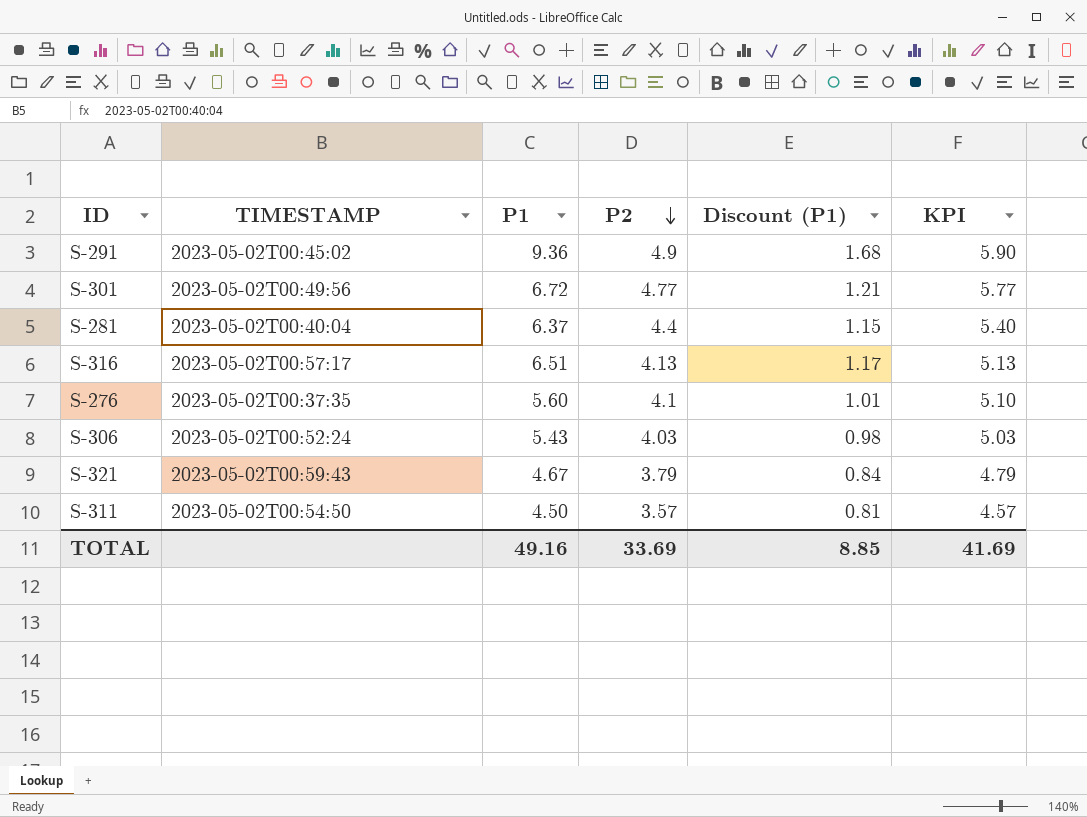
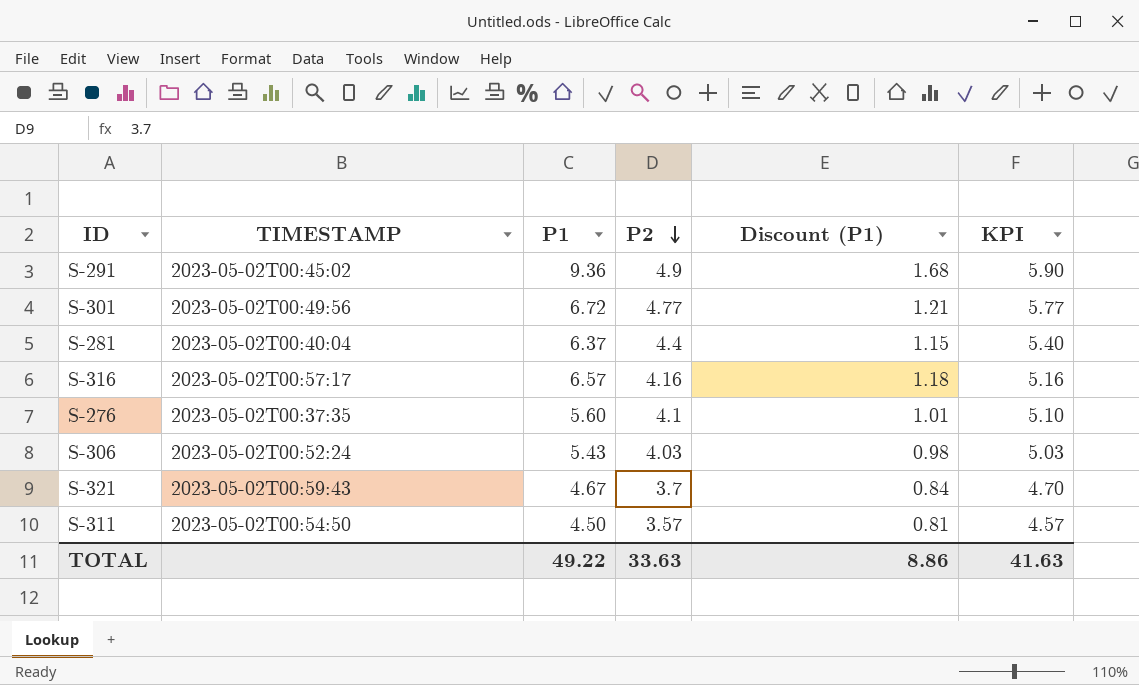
S-316 | P1: 6.51 -> 6.57
S-316 | P2: 4.13 -> 4.16
S-316 | Discount (P1): 1.17 -> 1.18
S-316 | KPI: 5.13 -> 5.16
S-321 | P2: 3.79 -> 3.7
S-321 | KPI: 4.79 -> 4.70
TOTAL | P1: 49.16 -> 49.22
TOTAL | P2: 33.69 -> 33.63
TOTAL | Discount (P1): 8.85 -> 8.86
TOTAL | KPI: 41.69 -> 41.63

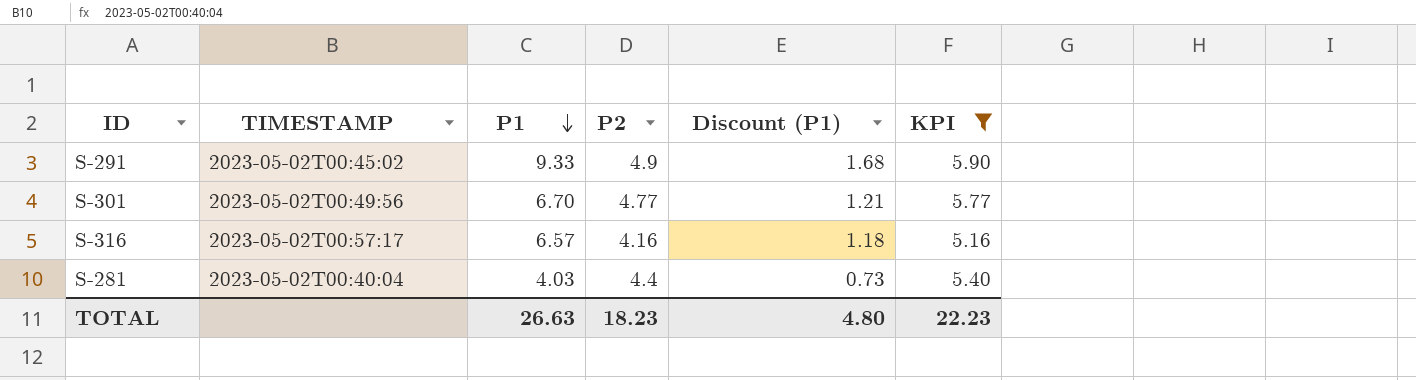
filter: none -> KPI >= 5.16
row order: P2 descending -> P1 descending
S-291 | P1: 9.36 -> 9.33
S-301 | P1: 6.72 -> 6.70
S-281 | P1: 6.37 -> 4.03
S-281 | Discount (P1): 1.15 -> 0.73
TOTAL | P1: 49.22 -> 26.63
TOTAL | P2: 33.63 -> 18.23
TOTAL | Discount (P1): 8.86 -> 4.80
TOTAL | KPI: 41.63 -> 22.23

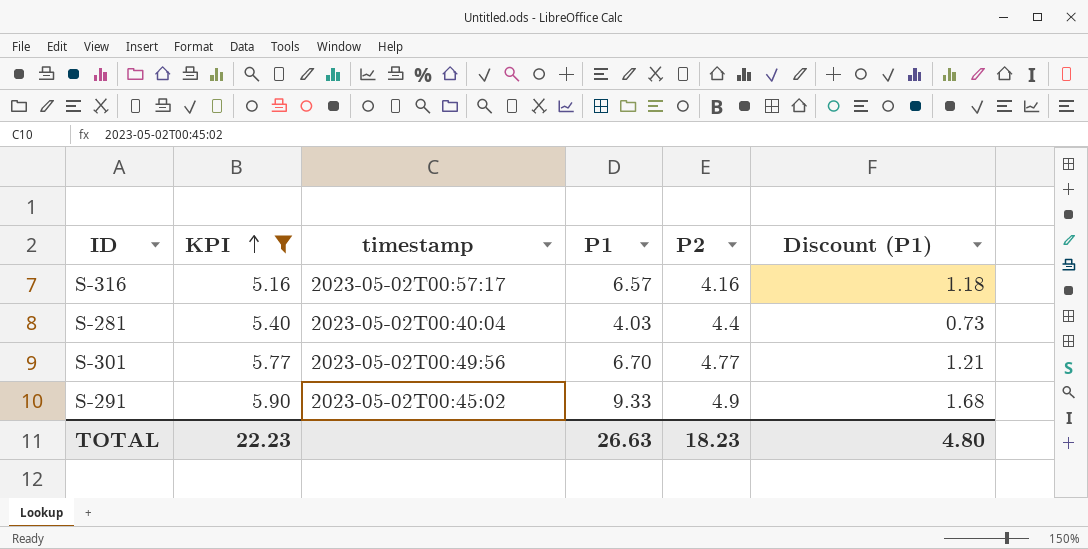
row order: P1 descending -> KPI ascending
column KPI | position: 6 -> 2
column name: TIMESTAMP -> timestamp

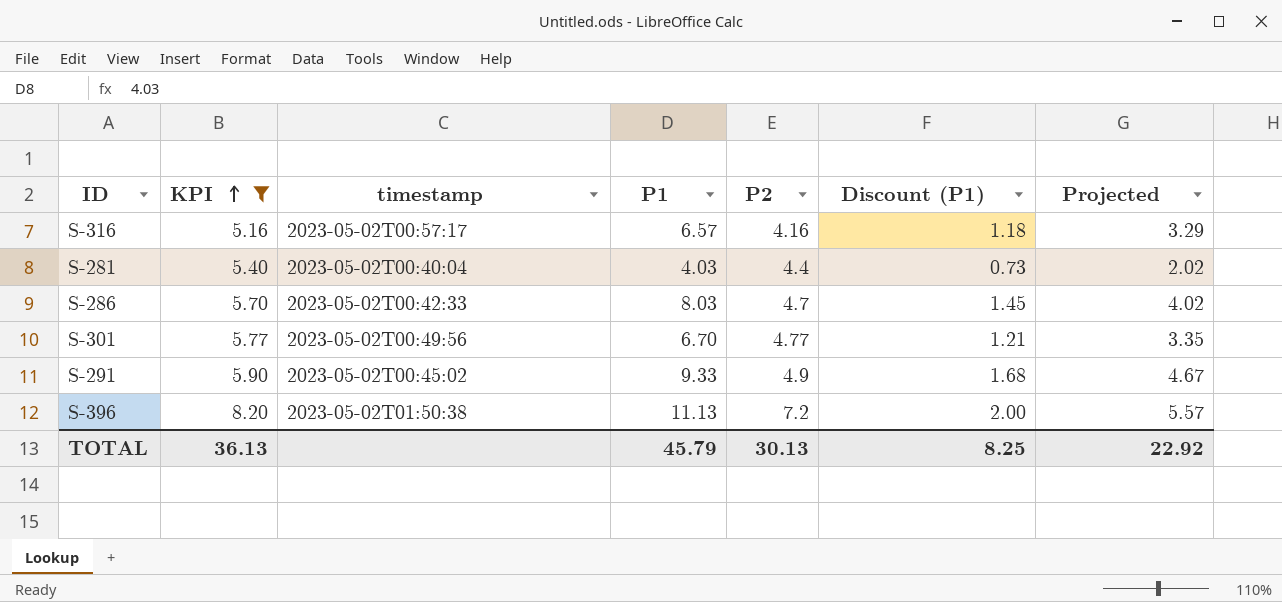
column Projected | formula: none -> [P1] * 0.5
row S-286: none -> 5.70 | 2023-05-02T00:42:33 | 8.03 | 4.7 | 1.45 | 4.02
row S-396: none -> 8.20 | 2023-05-02T01:50:38 | 11.13 | 7.2 | 2.00 | 5.57
TOTAL | KPI: 22.23 -> 36.13
TOTAL | P1: 26.63 -> 45.79
TOTAL | P2: 18.23 -> 30.13
TOTAL | Discount (P1): 4.80 -> 8.25

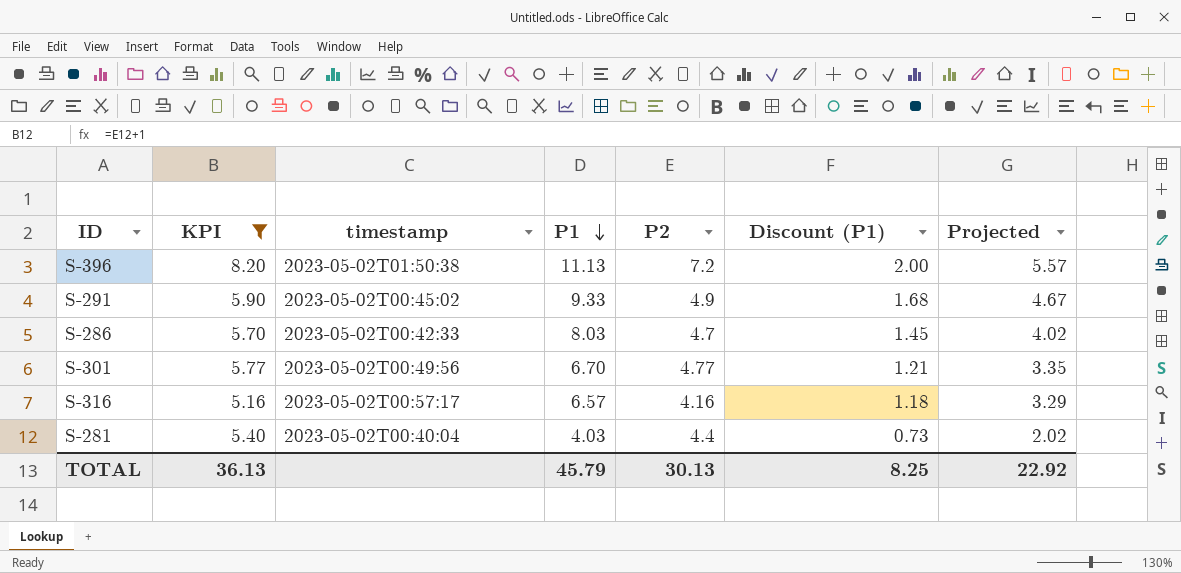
row order: KPI ascending -> P1 descending

